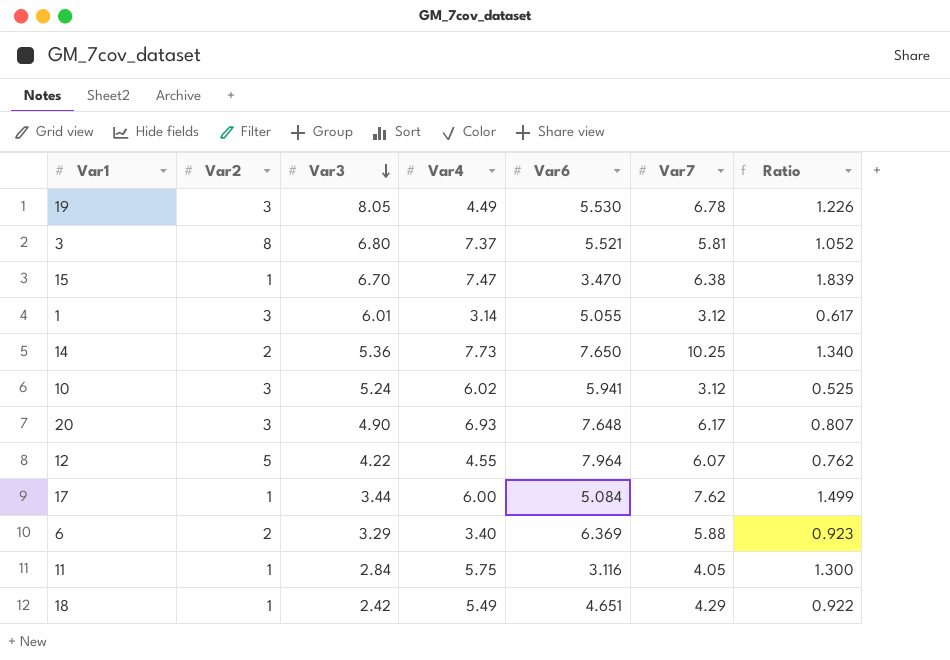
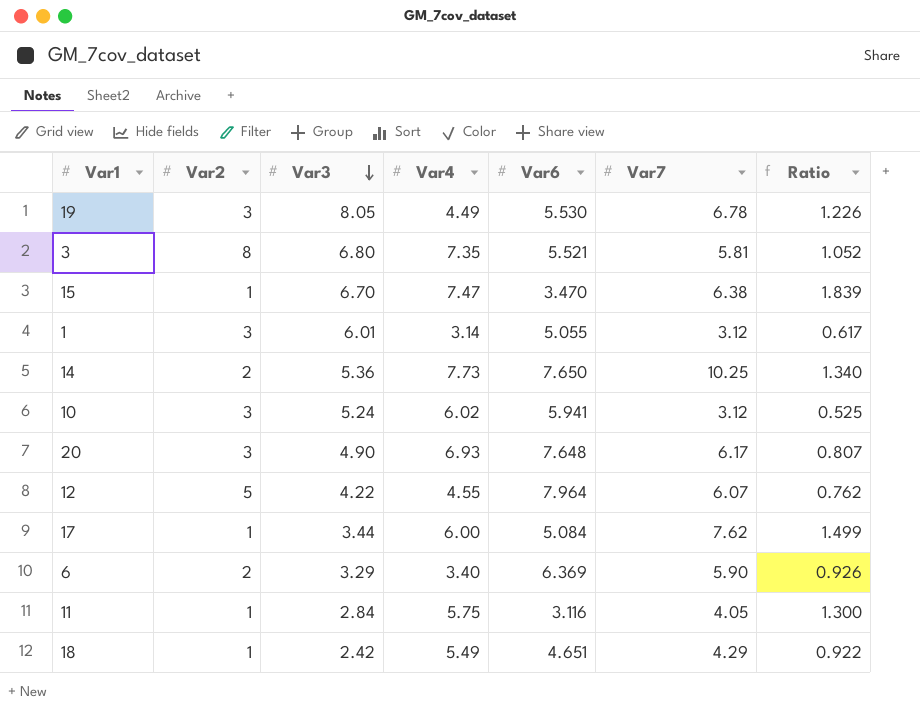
3 | Var4: 7.37 -> 7.35
6 | Var7: 5.88 -> 5.90
6 | Ratio: 0.923 -> 0.926

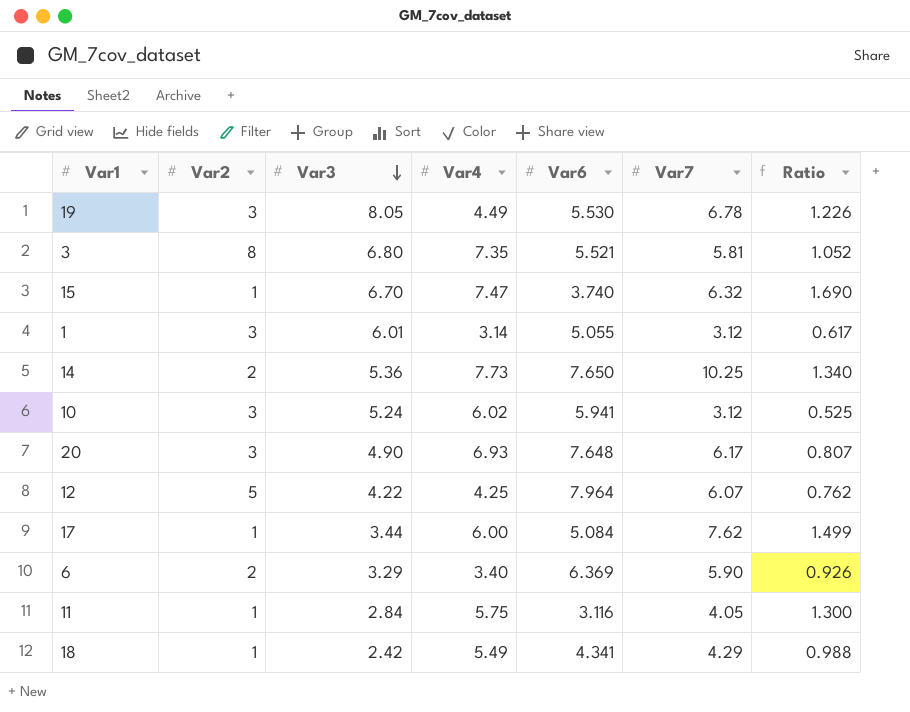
15 | Var6: 3.470 -> 3.740
15 | Var7: 6.38 -> 6.32
15 | Ratio: 1.839 -> 1.690
12 | Var4: 4.55 -> 4.25
18 | Var6: 4.651 -> 4.341
18 | Ratio: 0.922 -> 0.988

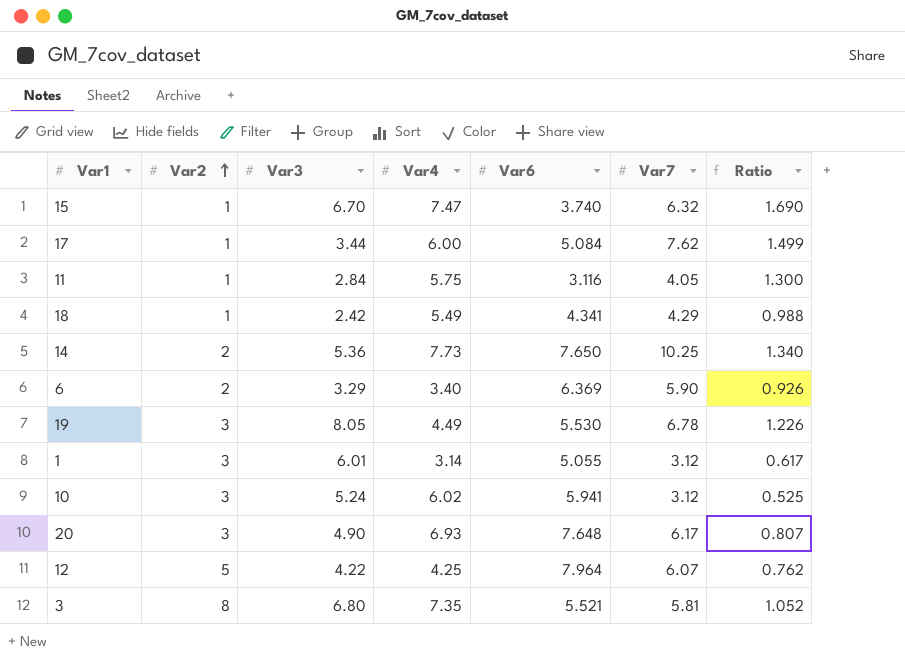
row order: Var3 descending -> Var2 ascending

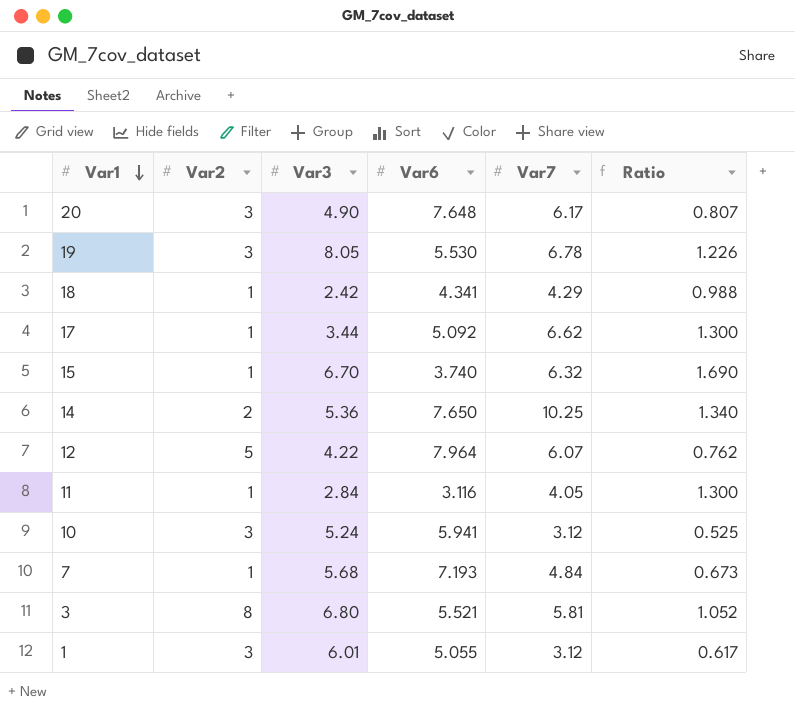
row order: Var2 ascending -> Var1 descending
column Var4 | position: 4 -> none
row 6: 2 | 3.29 | 3.40 | 6.369 | 5.90 | 0.926 -> none
17 | Var6: 5.084 -> 5.092
17 | Var7: 7.62 -> 6.62
17 | Ratio: 1.499 -> 1.300
row 7: none -> 1 | 5.68 | 7.193 | 4.84 | 0.673

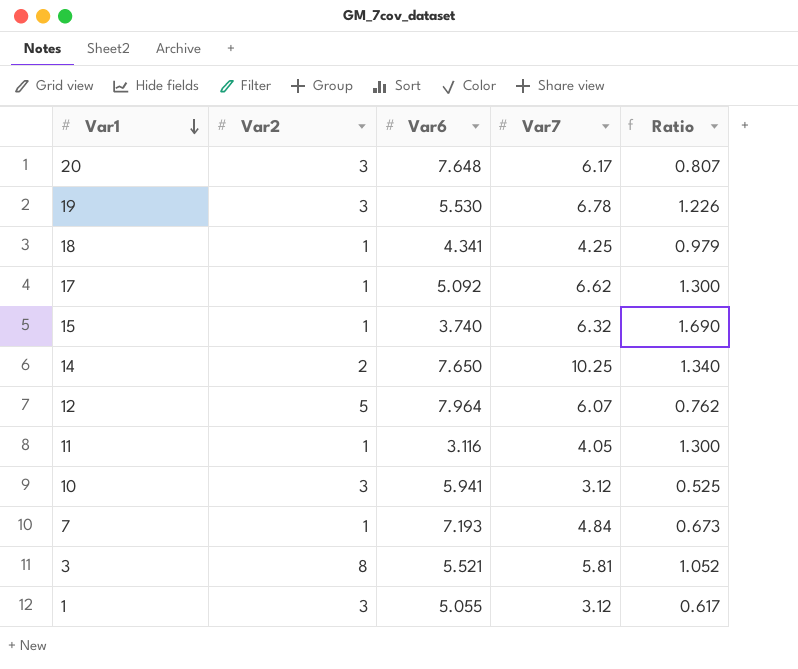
column Var3 | position: 3 -> none
18 | Var7: 4.29 -> 4.25
18 | Ratio: 0.988 -> 0.979

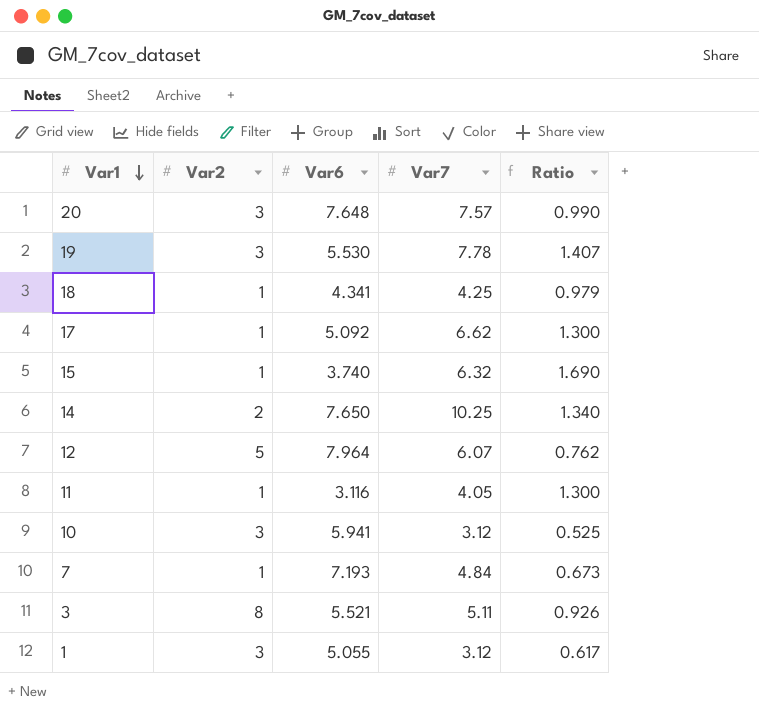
20 | Var7: 6.17 -> 7.57
20 | Ratio: 0.807 -> 0.990
19 | Var7: 6.78 -> 7.78
19 | Ratio: 1.226 -> 1.407
3 | Var7: 5.81 -> 5.11
3 | Ratio: 1.052 -> 0.926

